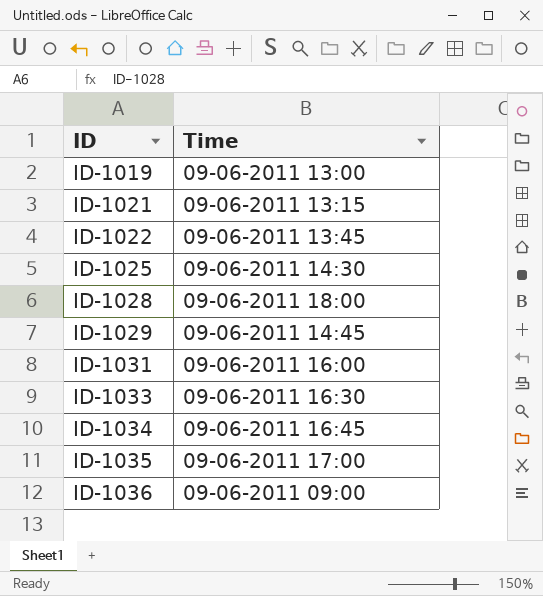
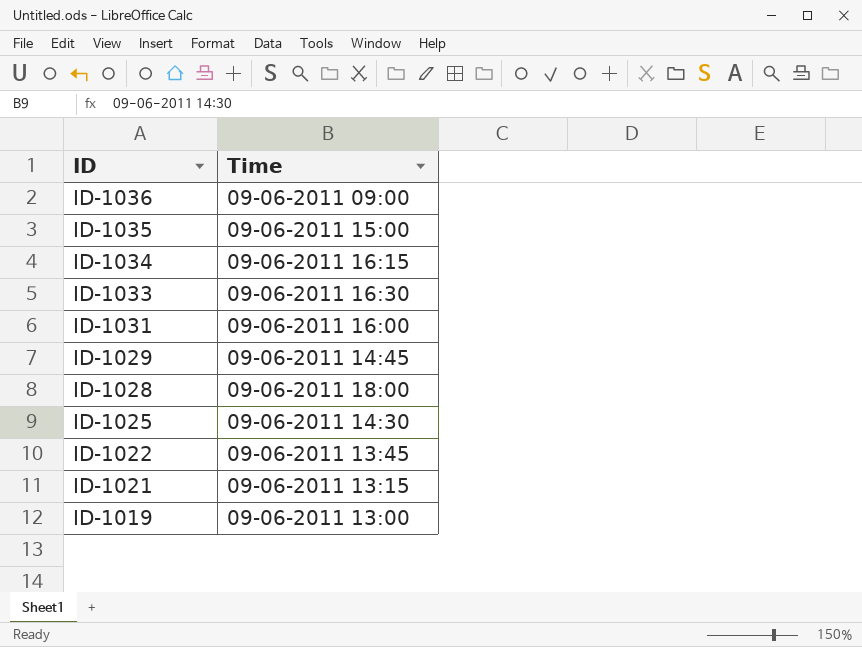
row order: ID ascending -> ID descending
ID-1035 | Time: 09-06-2011 17:00 -> 09-06-2011 15:00
ID-1034 | Time: 09-06-2011 16:45 -> 09-06-2011 16:15

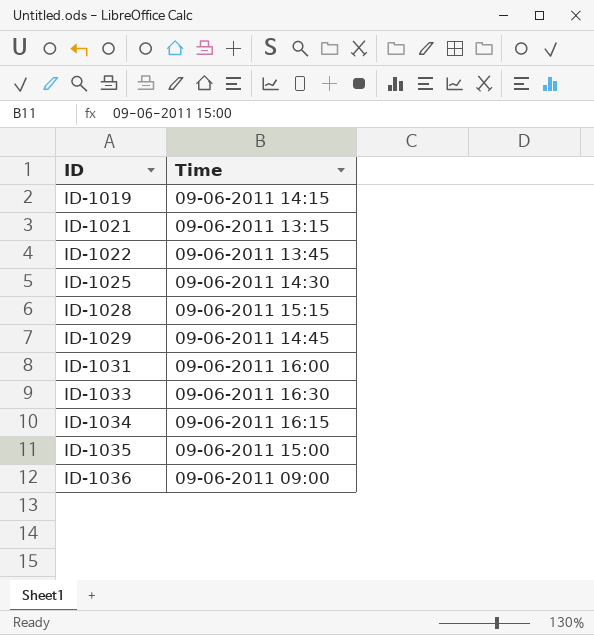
row order: ID descending -> ID ascending
ID-1019 | Time: 09-06-2011 13:00 -> 09-06-2011 14:15
ID-1028 | Time: 09-06-2011 18:00 -> 09-06-2011 15:15

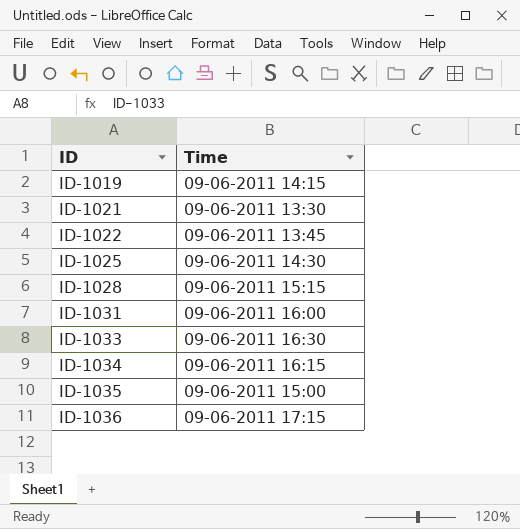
row ID-1029: 09-06-2011 14:45 -> none
ID-1021 | Time: 09-06-2011 13:15 -> 09-06-2011 13:30
ID-1036 | Time: 09-06-2011 09:00 -> 09-06-2011 17:15

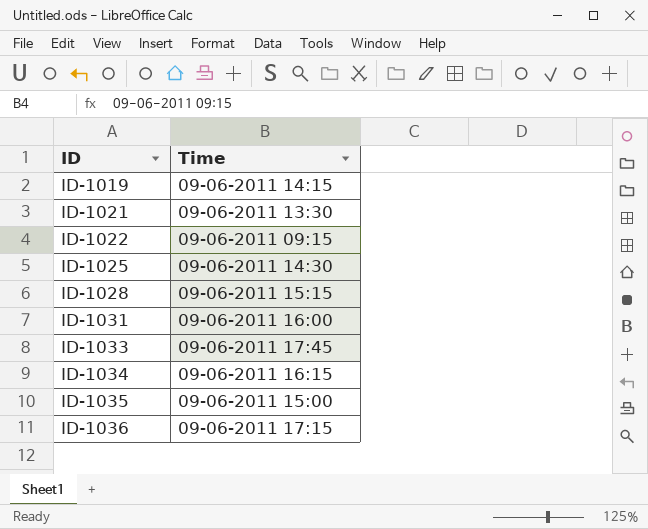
ID-1022 | Time: 09-06-2011 13:45 -> 09-06-2011 09:15
ID-1033 | Time: 09-06-2011 16:30 -> 09-06-2011 17:45

